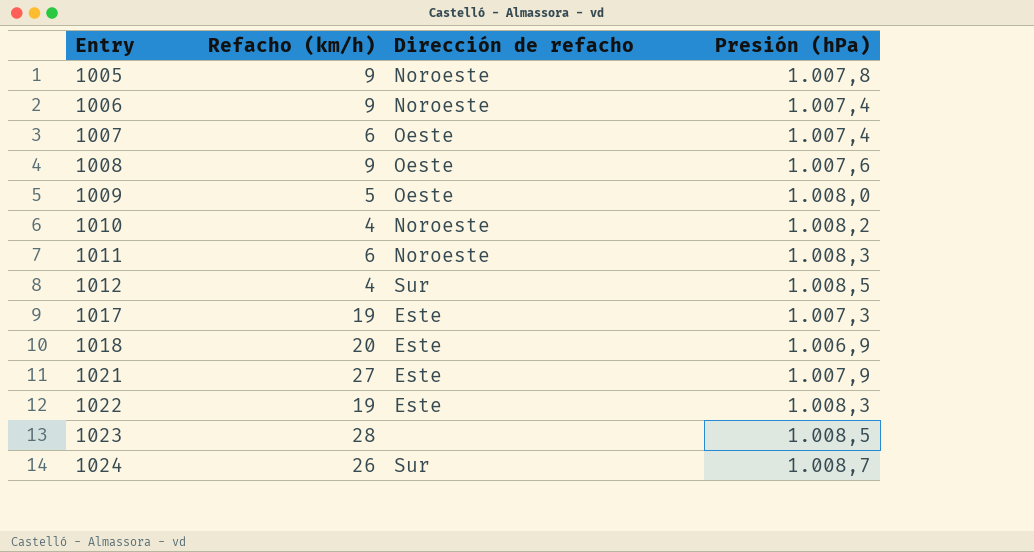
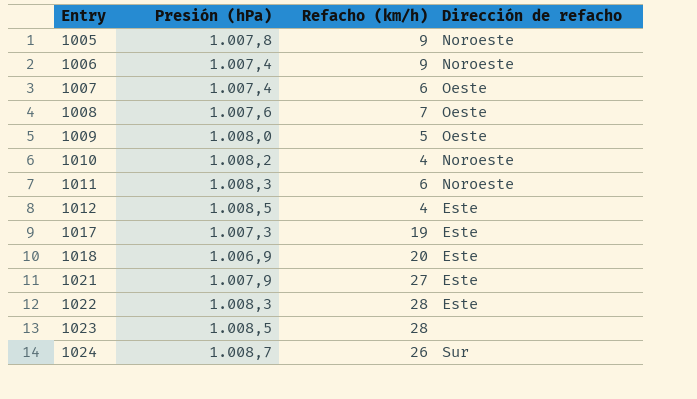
column Presión (hPa) | position: 4 -> 2
1008 | Refacho (km/h): 9 -> 7
1012 | Dirección de refacho: Sur -> Este
1022 | Refacho (km/h): 19 -> 28

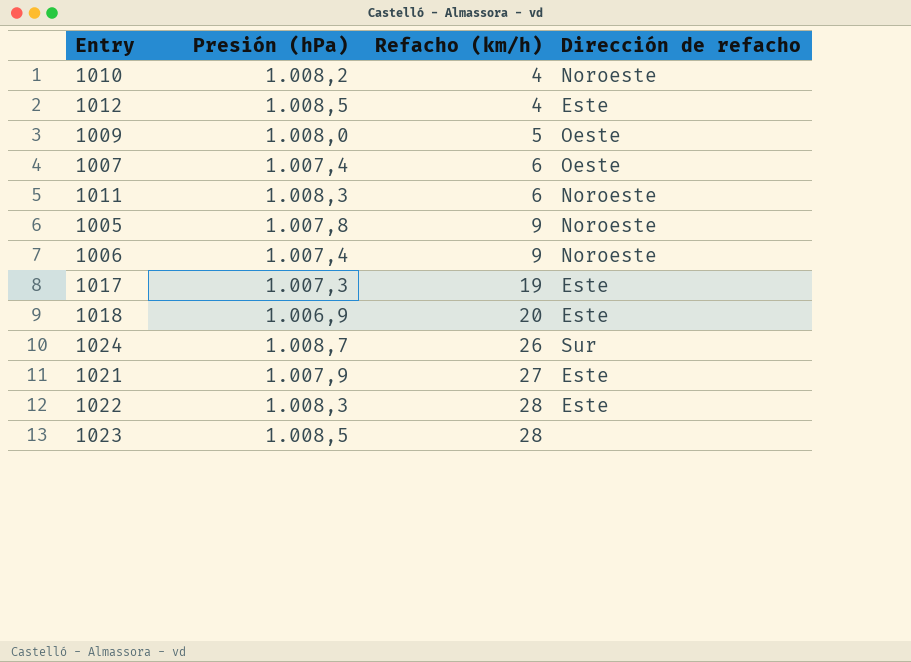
row order: Entry ascending -> Refacho (km/h) ascending
row 1008: 1.007,6 | 7 | Oeste -> none

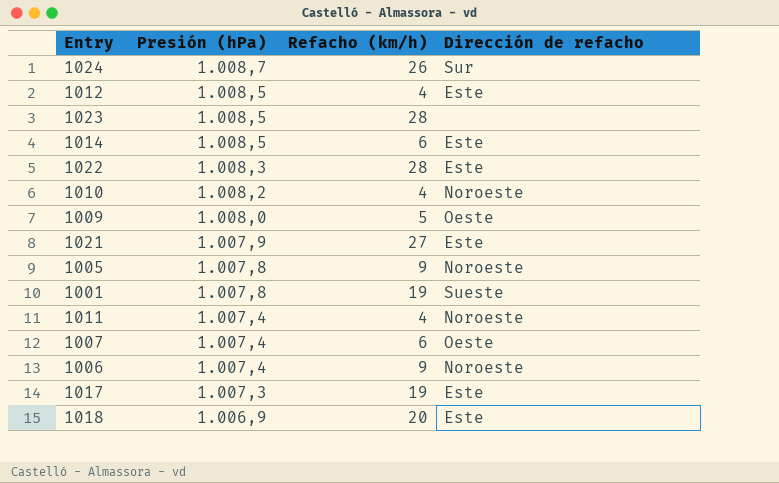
row order: Refacho (km/h) ascending -> Presión (hPa) descending
row 1014: none -> 1.008,5 | 6 | Este
row 1001: none -> 1.007,8 | 19 | Sueste
1011 | Presión (hPa): 1.008,3 -> 1.007,4
1011 | Refacho (km/h): 6 -> 4

